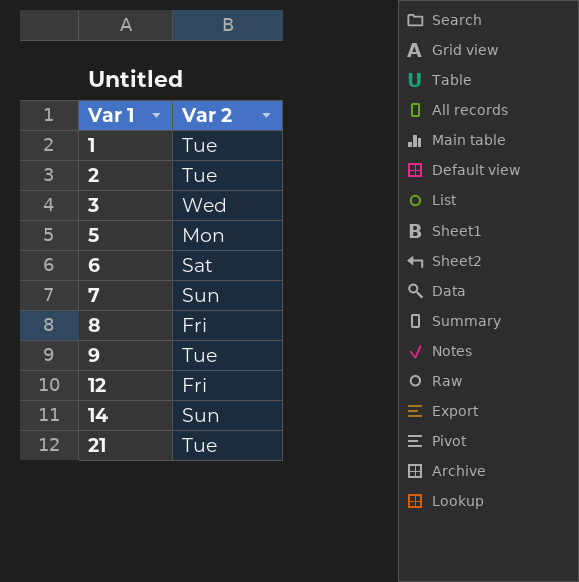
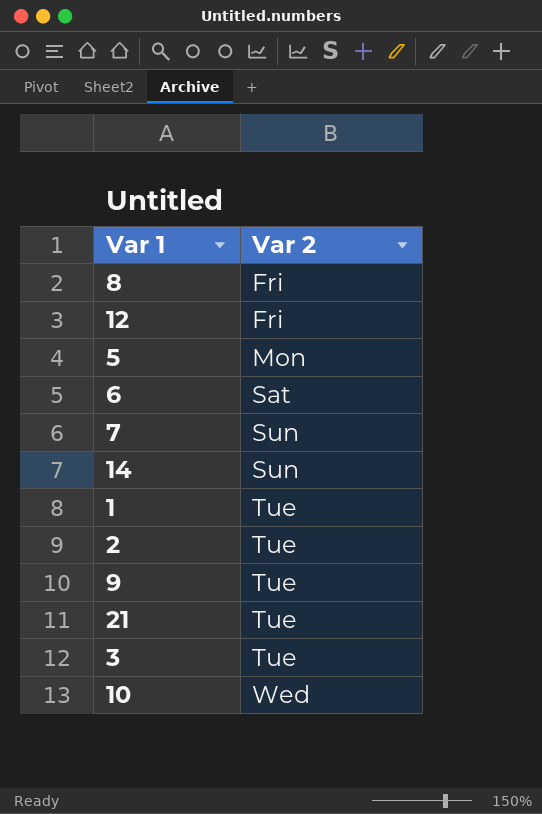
row order: Var 1 ascending -> Var 2 ascending
3 | Var 2: Wed -> Tue
row 10: none -> Wed

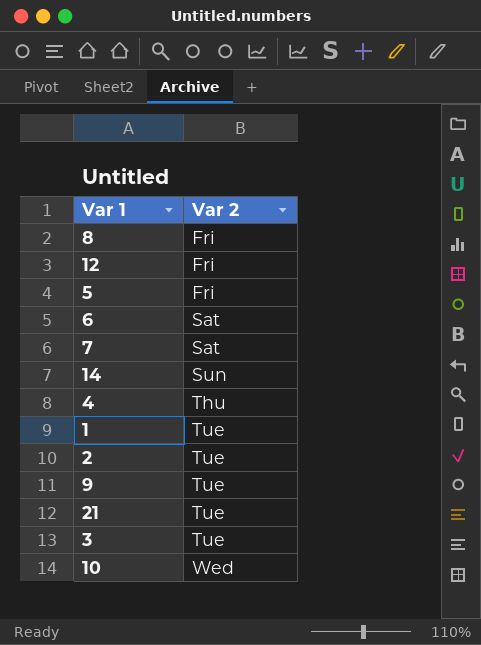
5 | Var 2: Mon -> Fri
7 | Var 2: Sun -> Sat
row 4: none -> Thu

